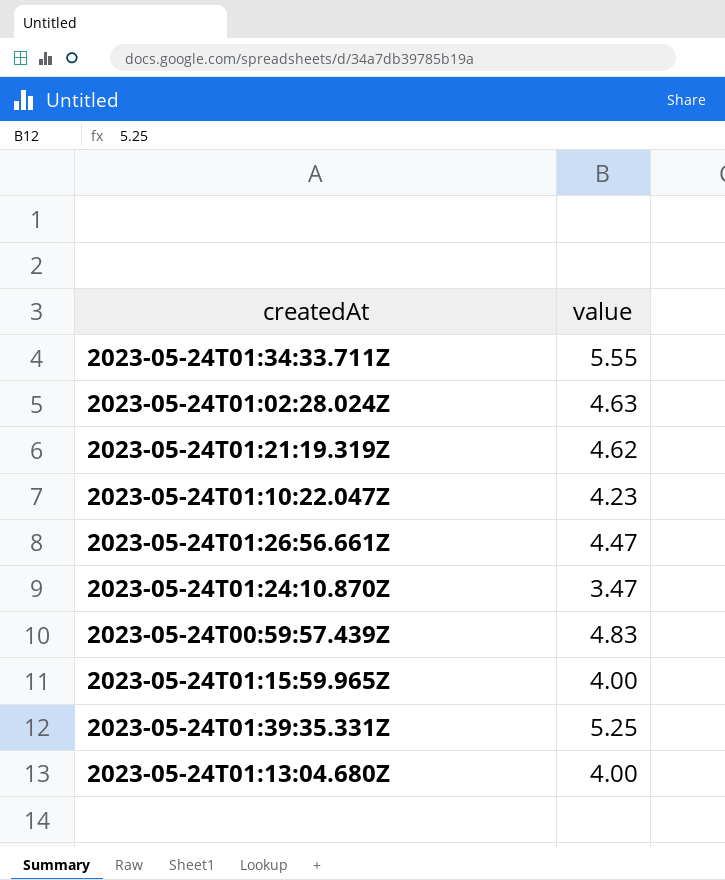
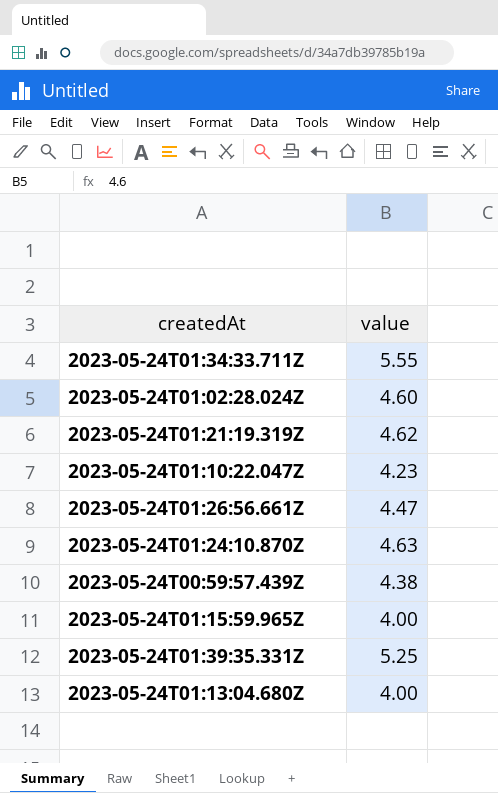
2023-05-24T01:02:28.024Z | value: 4.63 -> 4.60
2023-05-24T01:24:10.870Z | value: 3.47 -> 4.63
2023-05-24T00:59:57.439Z | value: 4.83 -> 4.38

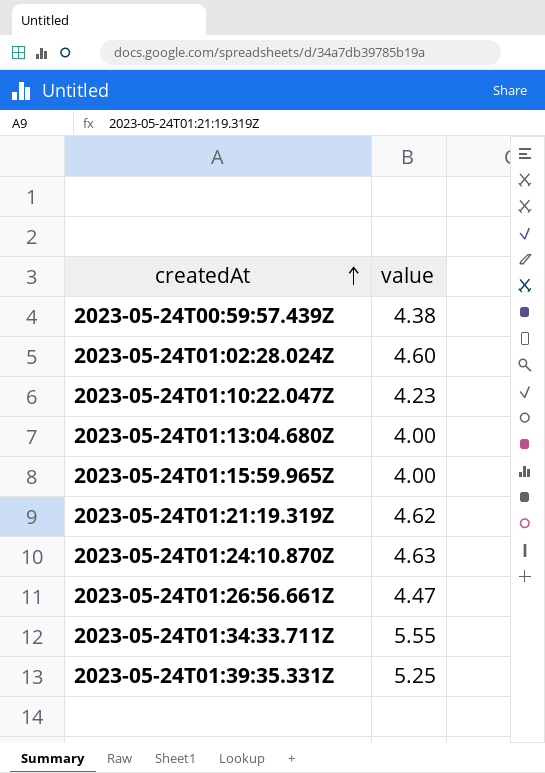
row order: none -> createdAt ascending

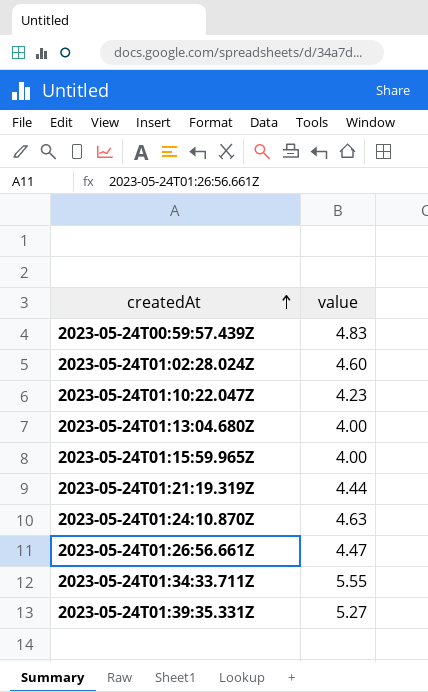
2023-05-24T00:59:57.439Z | value: 4.38 -> 4.83
2023-05-24T01:21:19.319Z | value: 4.62 -> 4.44
2023-05-24T01:39:35.331Z | value: 5.25 -> 5.27

